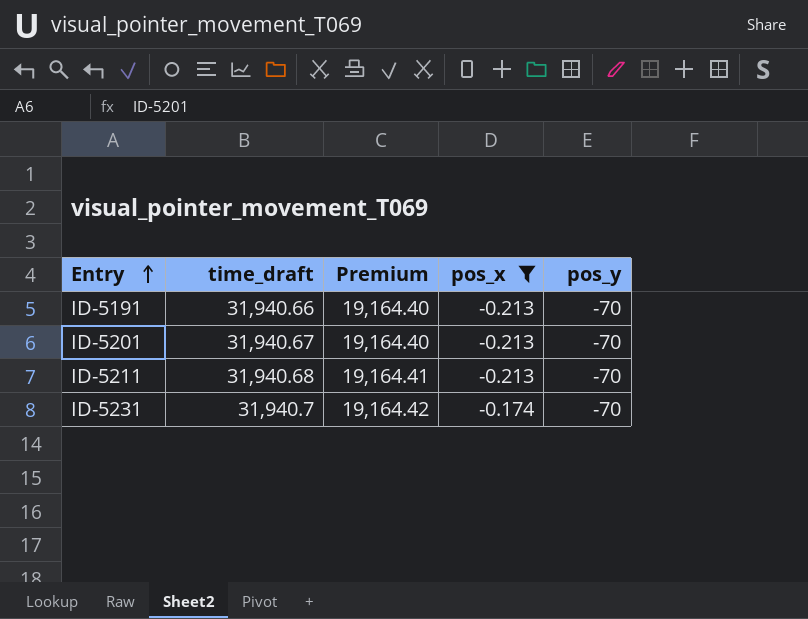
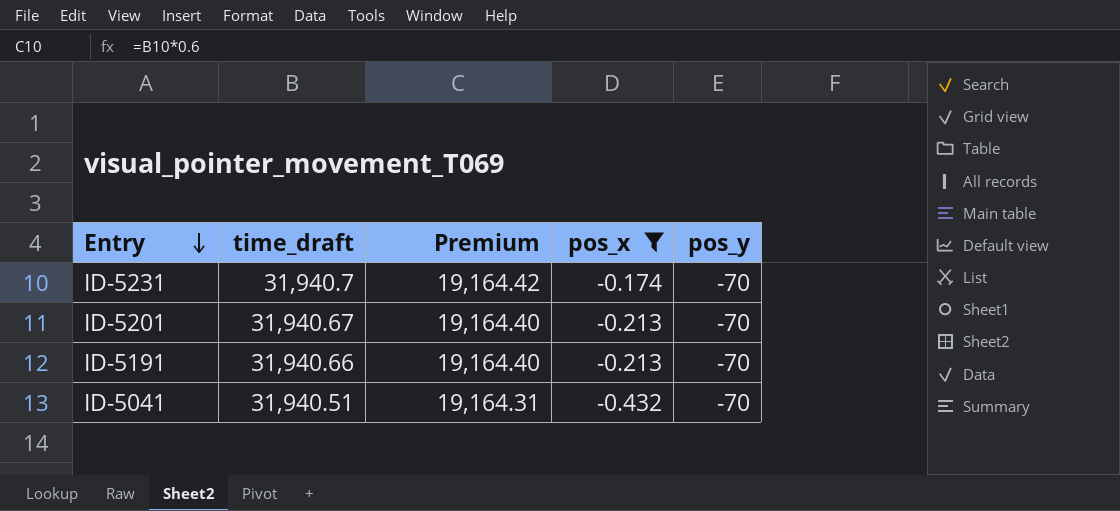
row order: Entry ascending -> Entry descending
row ID-5211: 31,940.68 | 19,164.41 | -0.213 | -70 -> none
row ID-5041: none -> 31,940.51 | 19,164.31 | -0.432 | -70

